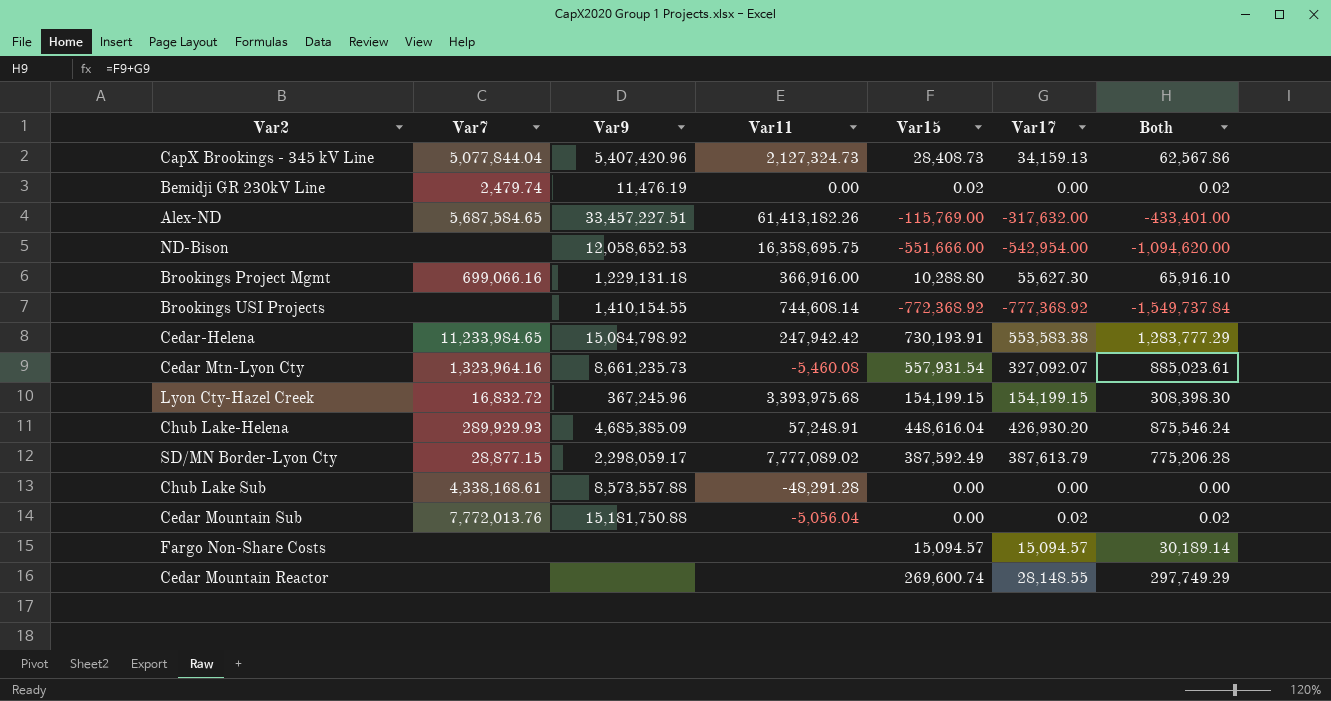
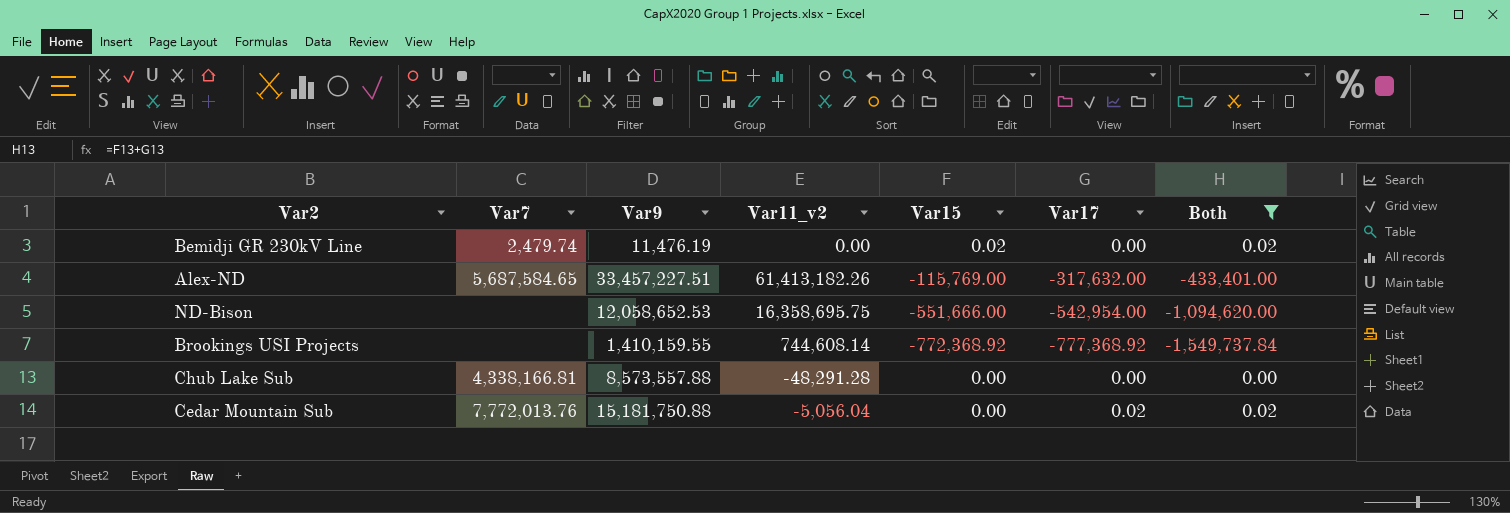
filter: none -> Both <= 0.02
column name: Var11 -> Var11_v2
Brookings USI Projects | Var9: 1,410,154.55 -> 1,410,159.55
Chub Lake Sub | Var7: 4,338,168.61 -> 4,338,166.81

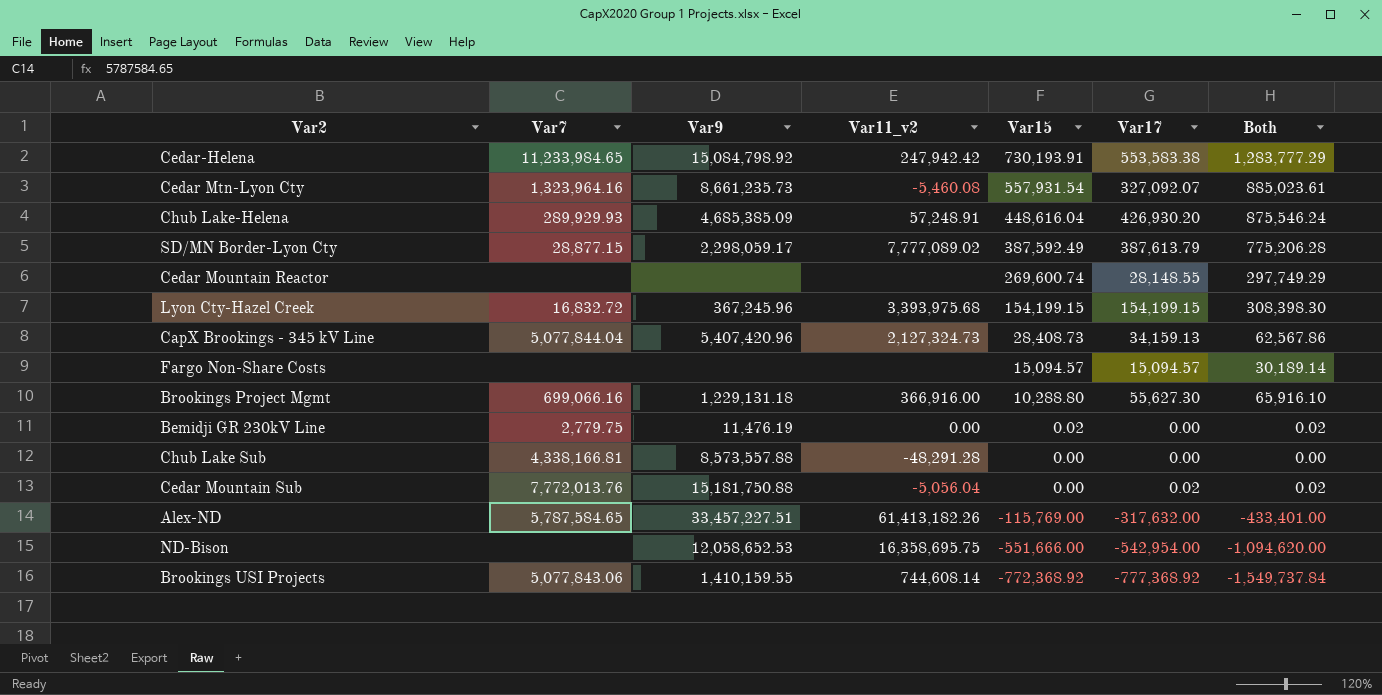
filter: Both <= 0.02 -> none
row order: none -> Var15 descending
Bemidji GR 230kV Line | Var7: 2,479.74 -> 2,779.75
Alex-ND | Var7: 5,687,584.65 -> 5,787,584.65
Brookings USI Projects | Var7: none -> 5,077,843.06

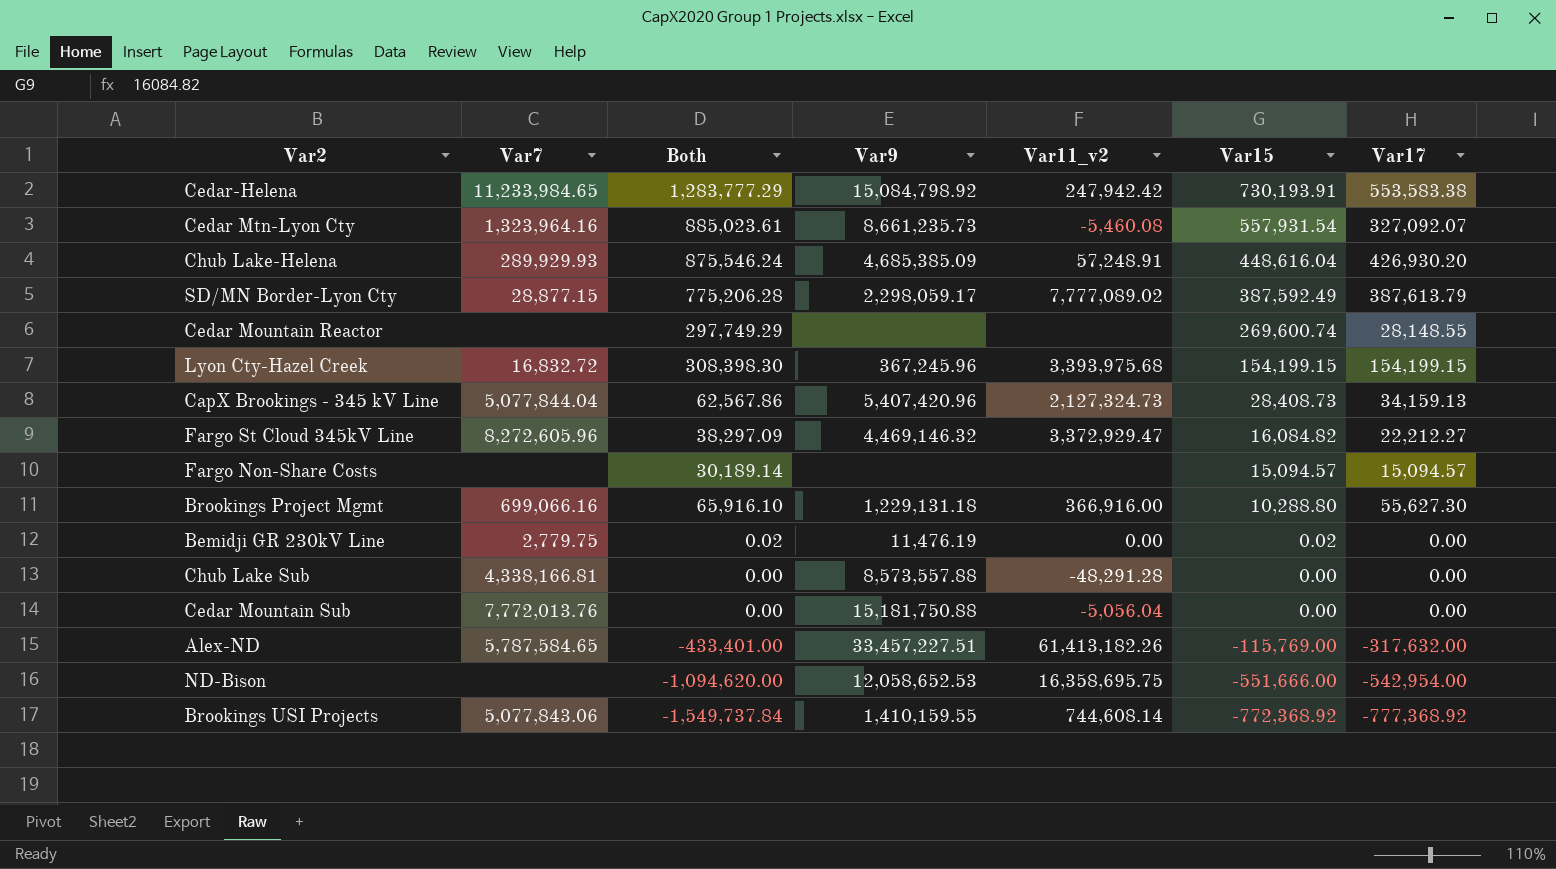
column Both | position: 7 -> 3
row Fargo St Cloud 345kV Line: none -> 8,272,605.96 | 38,297.09 | 4,469,146.32 | 3,372,929.47 | 16,084.82 | 22,212.27
Cedar Mountain Sub | Both: 0.02 -> 0.00
Cedar Mountain Sub | Var17: 0.02 -> 0.00

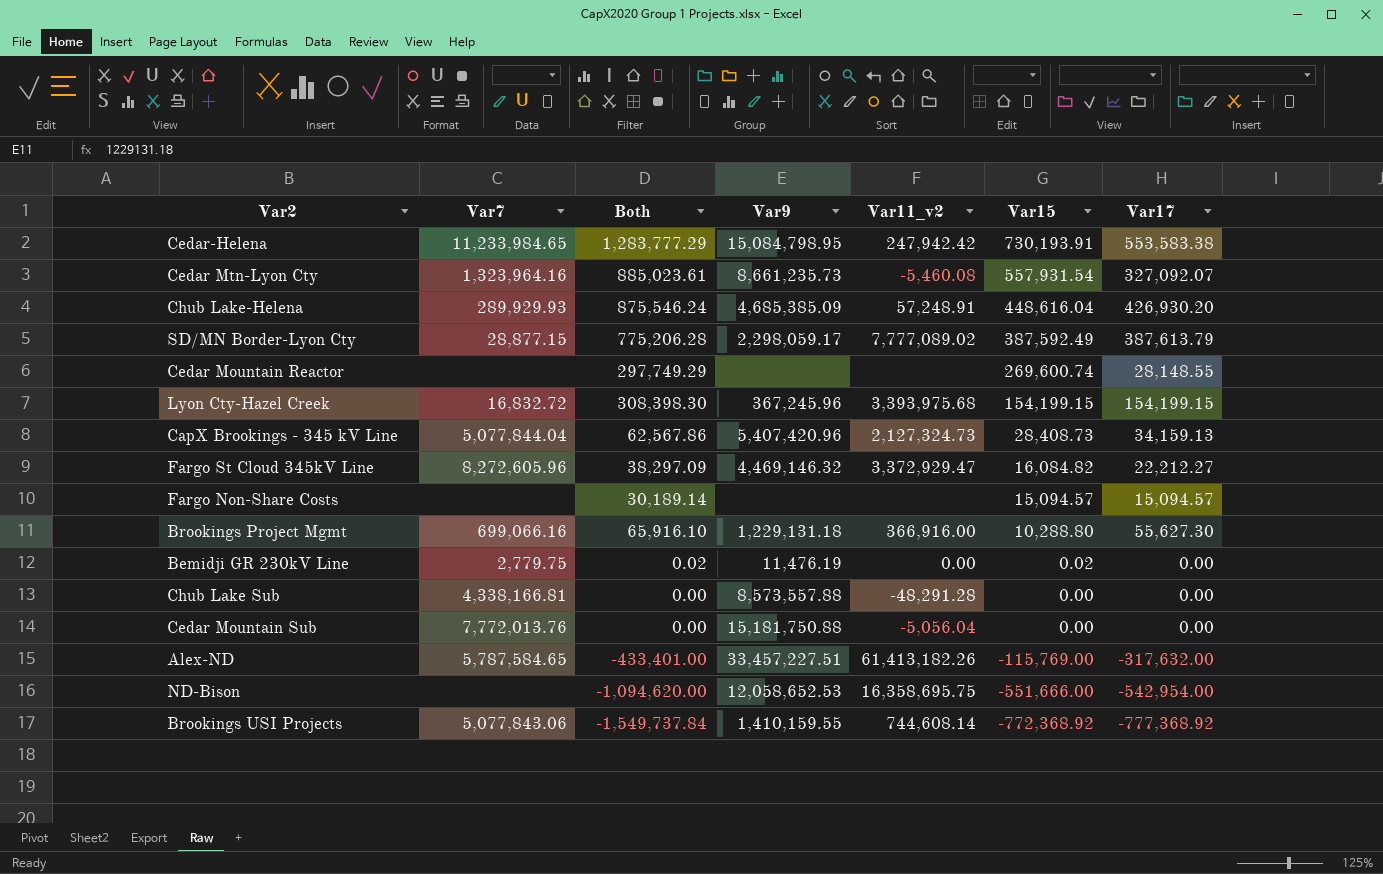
Cedar-Helena | Var9: 15,084,798.92 -> 15,084,798.95

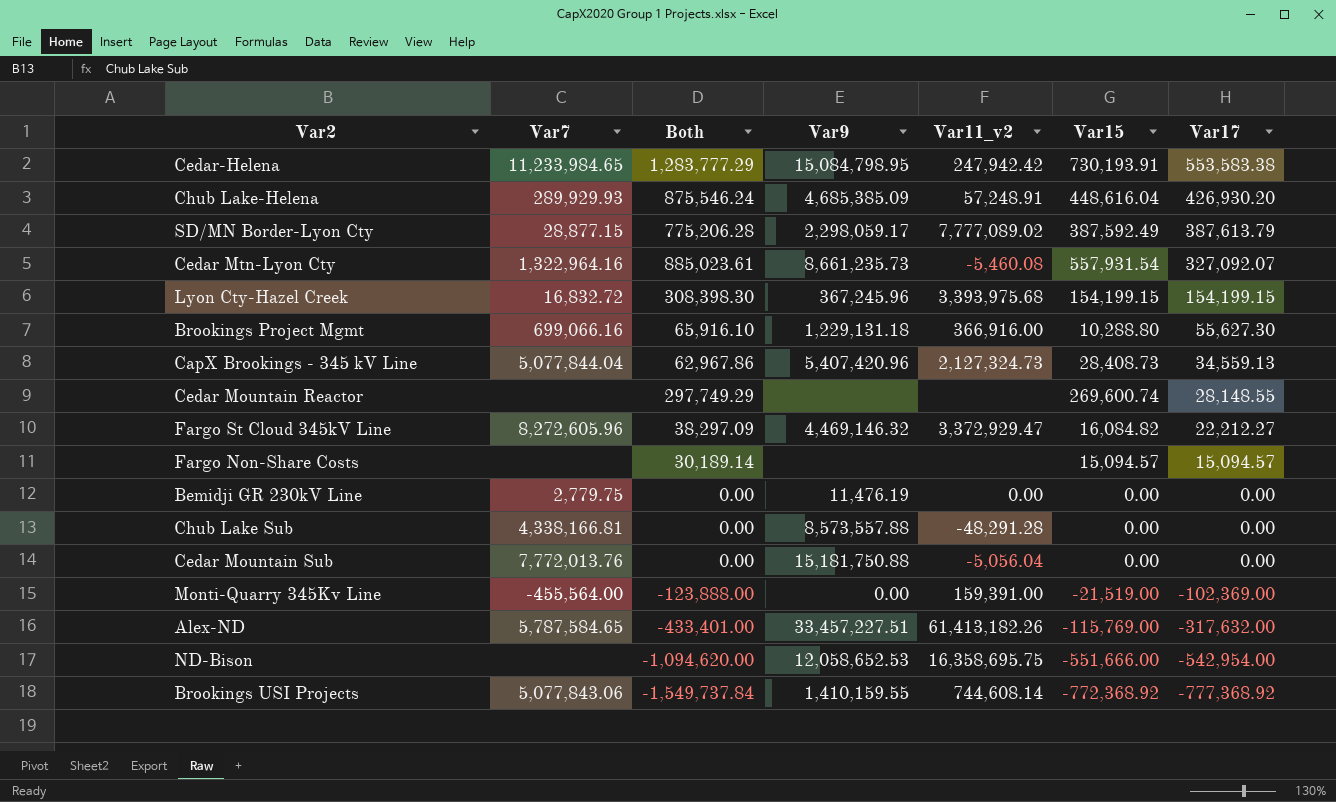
row order: Var15 descending -> Var17 descending
Cedar Mtn-Lyon Cty | Var7: 1,323,964.16 -> 1,322,964.16
CapX Brookings - 345 kV Line | Both: 62,567.86 -> 62,967.86
CapX Brookings - 345 kV Line | Var17: 34,159.13 -> 34,559.13
Bemidji GR 230kV Line | Both: 0.02 -> 0.00
Bemidji GR 230kV Line | Var15: 0.02 -> 0.00
row Monti-Quarry 345Kv Line: none -> -455,564.00 | -123,888.00 | 0.00 | 159,391.00 | -21,519.00 | -102,369.00

